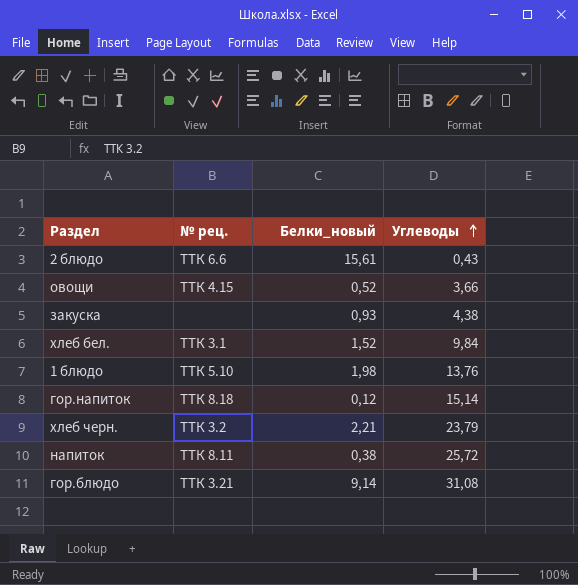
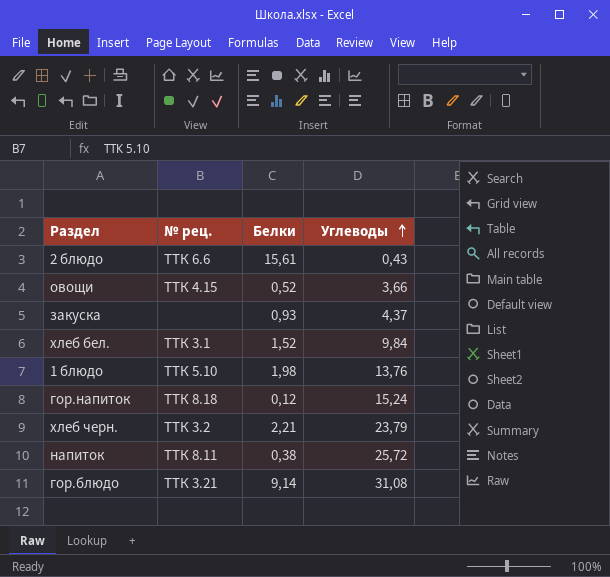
column name: Белки_новый -> Белки
закуска | Углеводы: 4,38 -> 4,37
гор.напиток | Углеводы: 15,14 -> 15,24

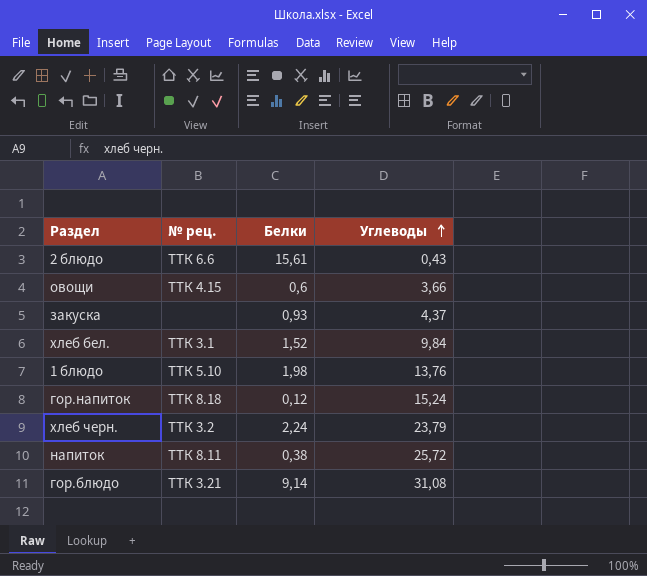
овощи | Белки: 0,52 -> 0,6
хлеб черн. | Белки: 2,21 -> 2,24

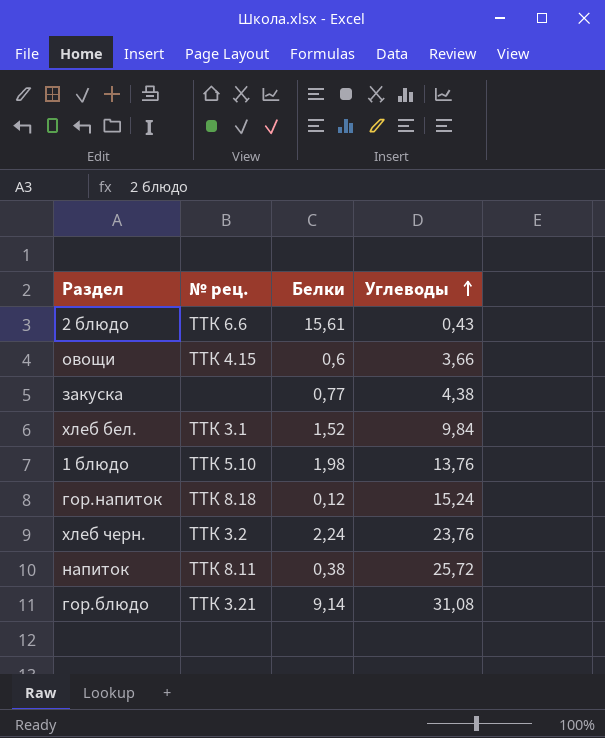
закуска | Белки: 0,93 -> 0,77
закуска | Углеводы: 4,37 -> 4,38
хлеб черн. | Углеводы: 23,79 -> 23,76

